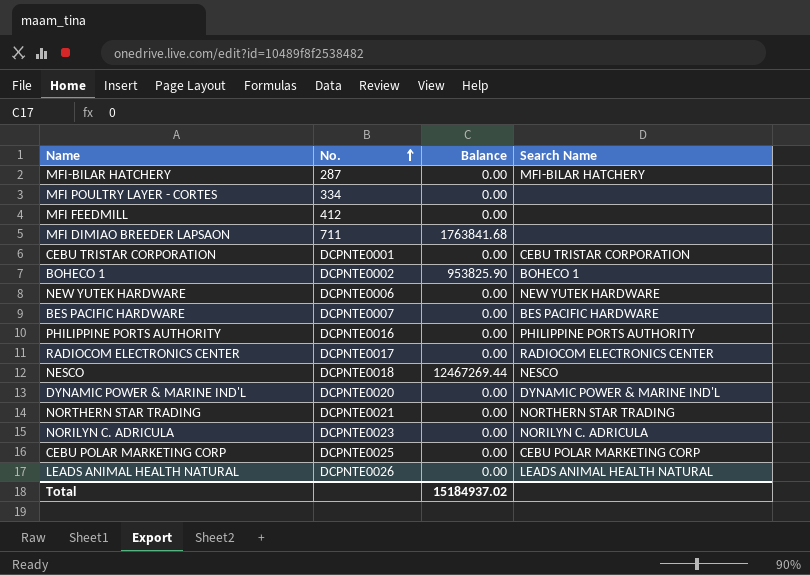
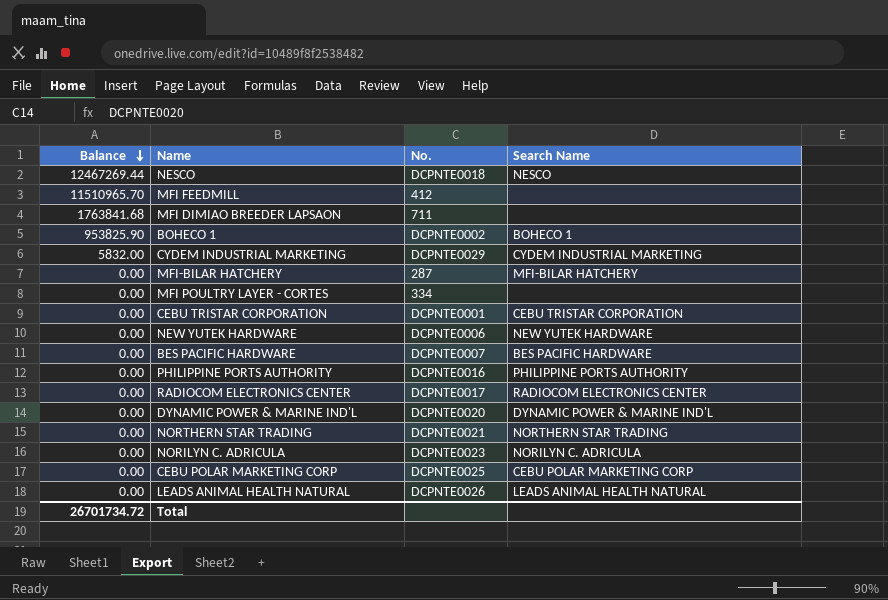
row order: No. ascending -> Balance descending
column Balance | position: 3 -> 1
MFI FEEDMILL | Balance: 0.00 -> 11510965.70
row CYDEM INDUSTRIAL MARKETING: none -> 5832.00 | DCPNTE0029 | CYDEM INDUSTRIAL MARKETING
Total | Balance: 15184937.02 -> 26701734.72

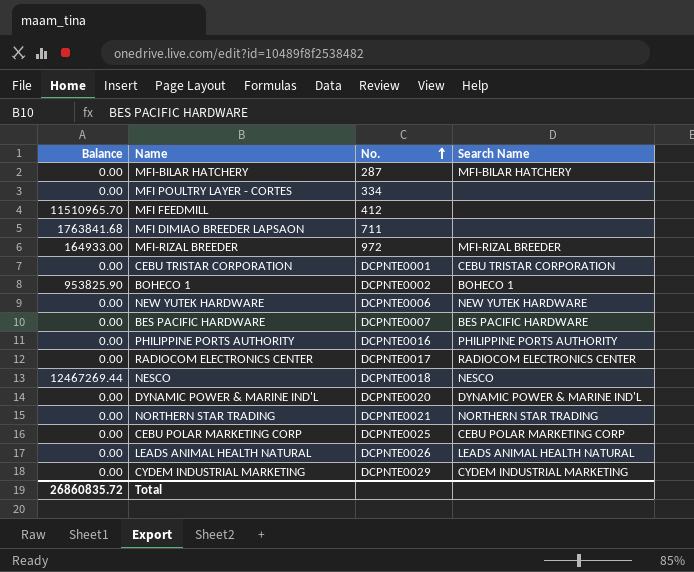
row order: Balance descending -> No. ascending
row NORILYN C. ADRICULA: 0.00 | DCPNTE0023 | NORILYN C. ADRICULA -> none
row MFI-RIZAL BREEDER: none -> 164933.00 | 972 | MFI-RIZAL BREEDER
CYDEM INDUSTRIAL MARKETING | Balance: 5832.00 -> 0.00
Total | Balance: 26701734.72 -> 26860835.72

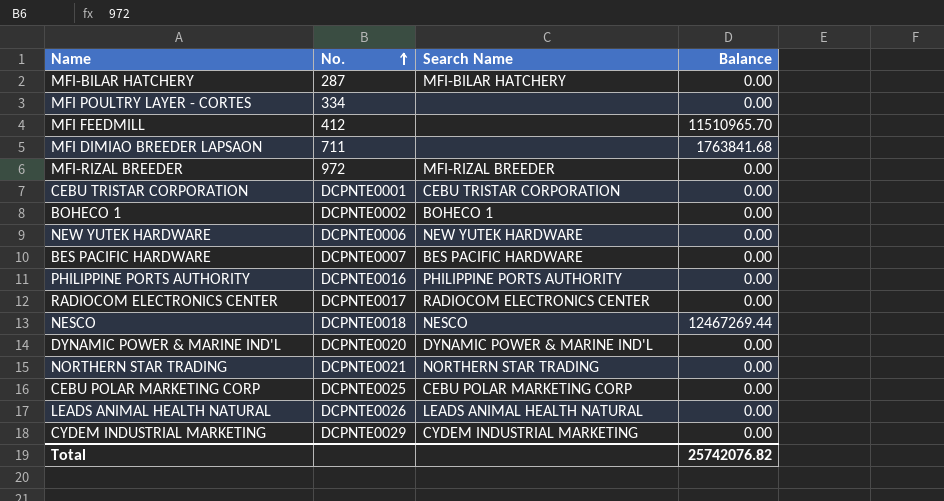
column Balance | position: 1 -> 4
MFI-RIZAL BREEDER | Balance: 164933.00 -> 0.00
BOHECO 1 | Balance: 953825.90 -> 0.00
Total | Balance: 26860835.72 -> 25742076.82

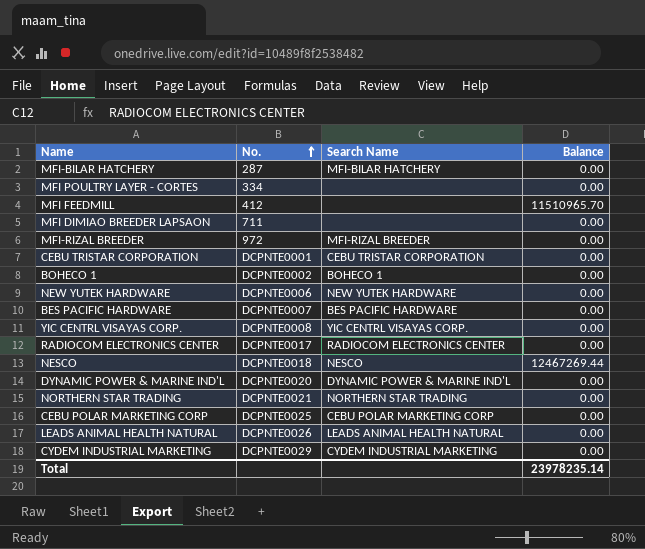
row PHILIPPINE PORTS AUTHORITY: DCPNTE0016 | PHILIPPINE PORTS AUTHORITY | 0.00 -> none
MFI DIMIAO BREEDER LAPSAON | Balance: 1763841.68 -> 0.00
row YIC CENTRL VISAYAS CORP.: none -> DCPNTE0008 | YIC CENTRL VISAYAS CORP. | 0.00
Total | Balance: 25742076.82 -> 23978235.14

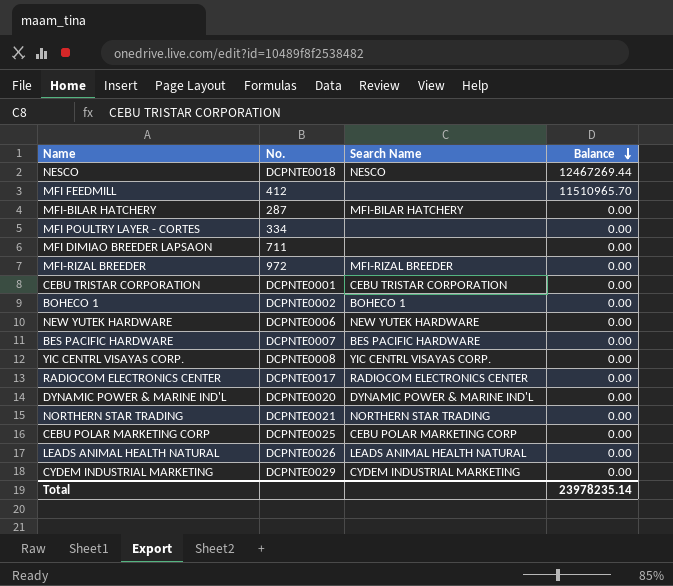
row order: No. ascending -> Balance descending

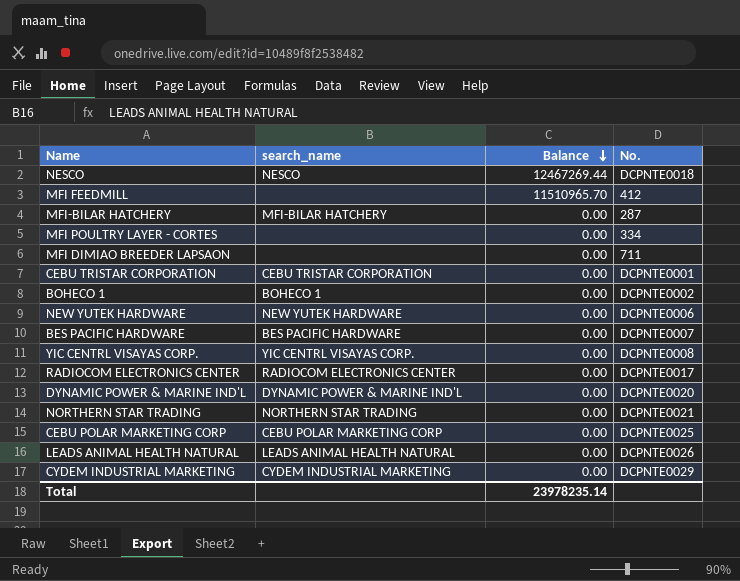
column name: Search Name -> search_name
column No. | position: 2 -> 4
row MFI-RIZAL BREEDER: 972 | MFI-RIZAL BREEDER | 0.00 -> none

